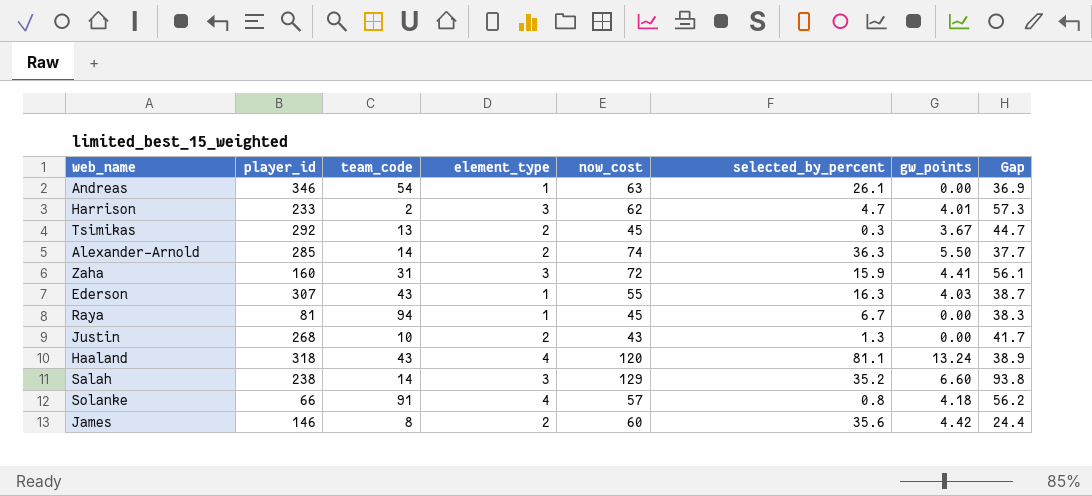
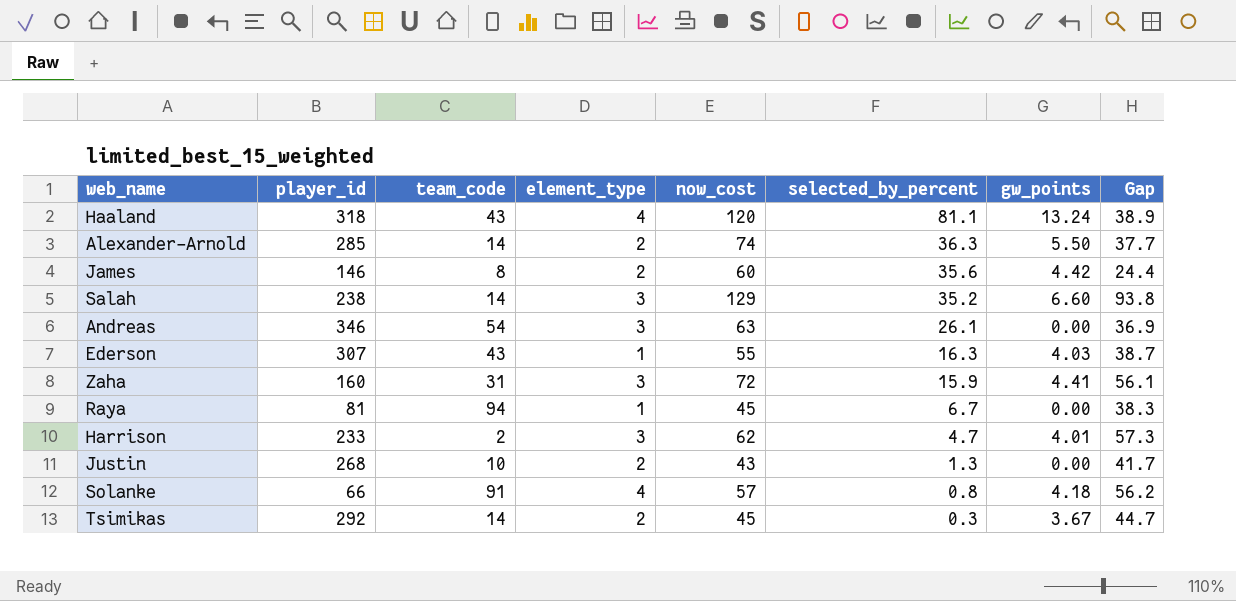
row order: none -> selected_by_percent descending
Andreas | element_type: 1 -> 3
Tsimikas | team_code: 13 -> 14

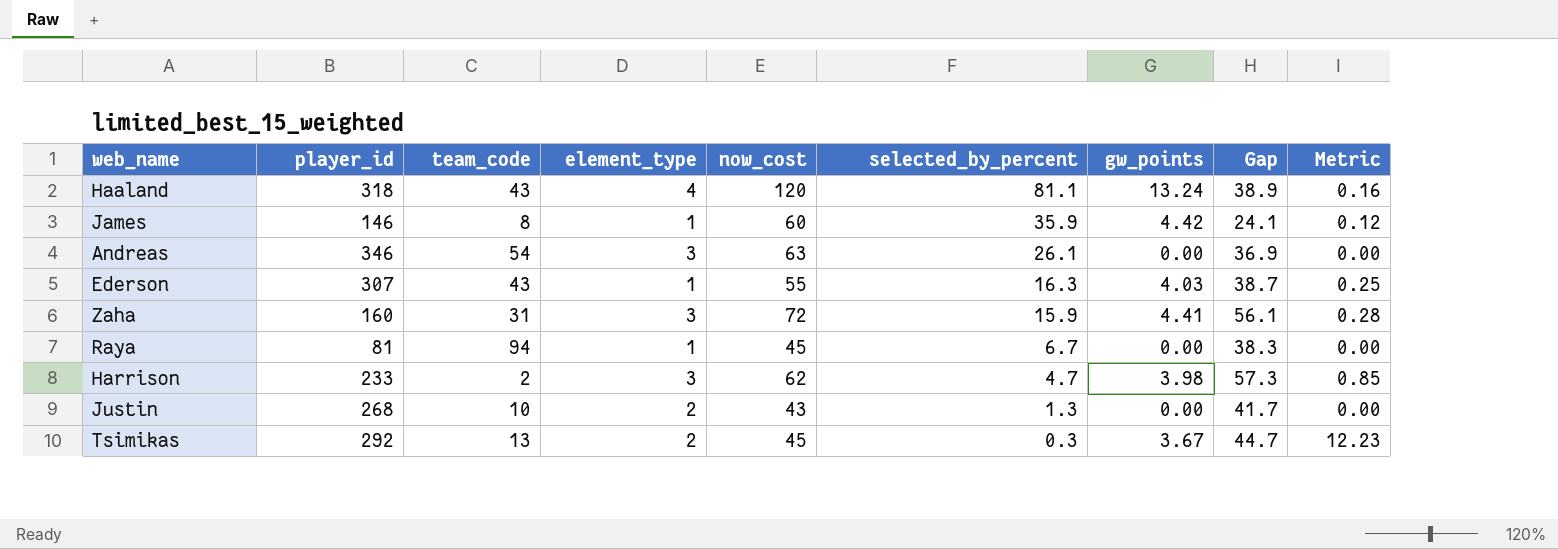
column Metric | formula: none -> [gw_points] / [selected_by_percent]
row Alexander-Arnold: 285 | 14 | 2 | 74 | 36.3 | 5.50 | 37.7 -> none
row Salah: 238 | 14 | 3 | 129 | 35.2 | 6.60 | 93.8 -> none
row Solanke: 66 | 91 | 4 | 57 | 0.8 | 4.18 | 56.2 -> none
James | element_type: 2 -> 1
James | selected_by_percent: 35.6 -> 35.9
James | Gap: 24.4 -> 24.1
Harrison | gw_points: 4.01 -> 3.98
Tsimikas | team_code: 14 -> 13

